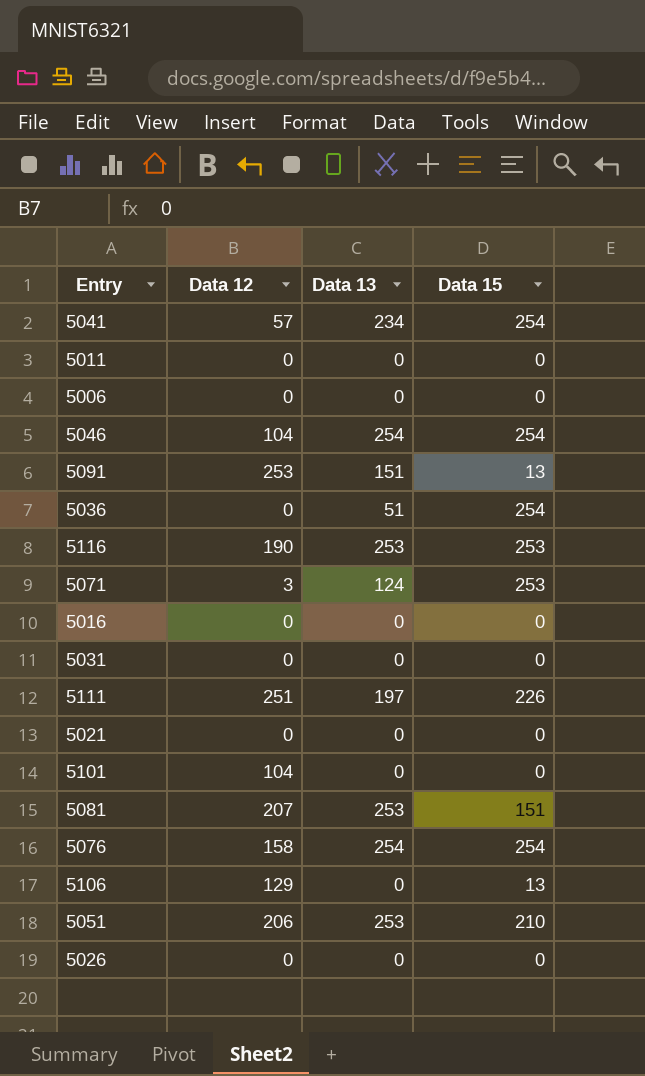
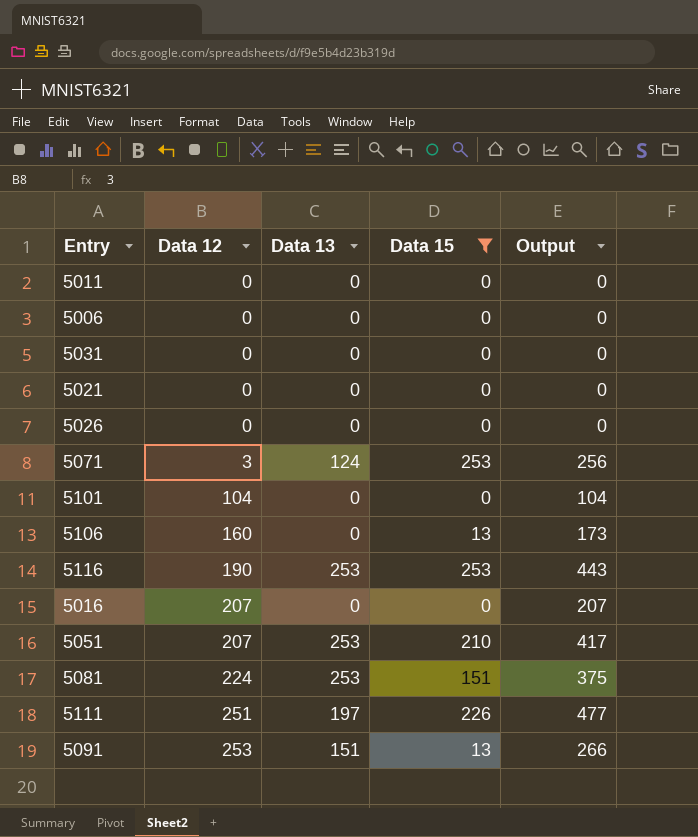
filter: none -> Data 15 != 254
row order: none -> Data 12 ascending
column Output | formula: none -> [Data 12] + [Data 15]
5106 | Data 12: 129 -> 160
5016 | Data 12: 0 -> 207
5051 | Data 12: 206 -> 207
5081 | Data 12: 207 -> 224

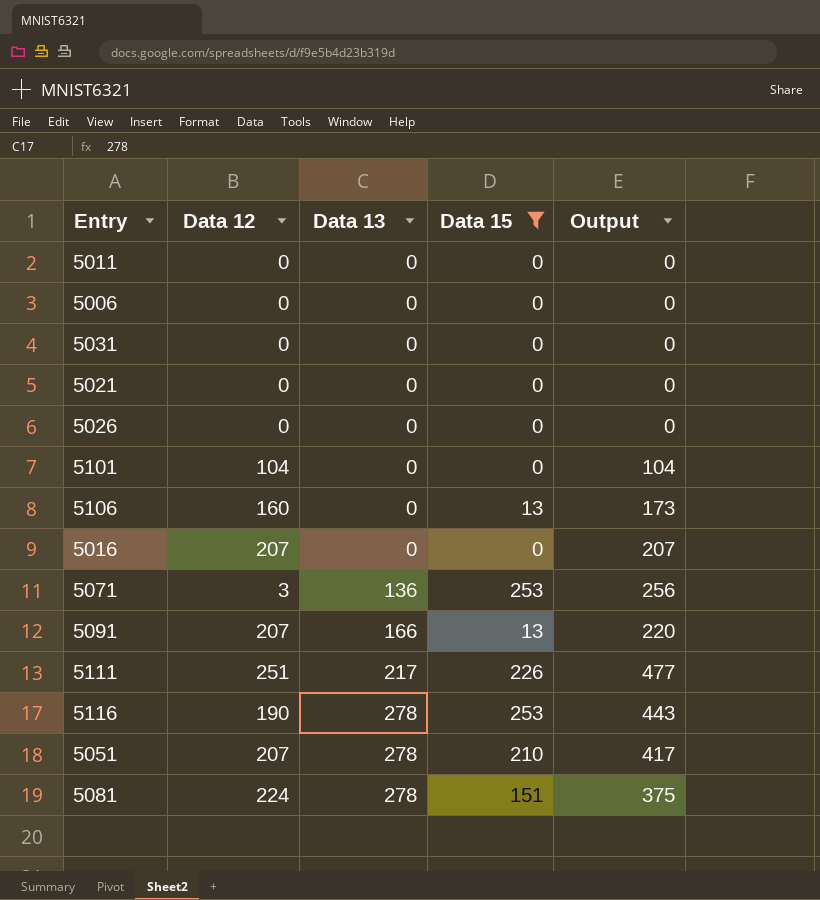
row order: Data 12 ascending -> Data 13 ascending
5071 | Data 13: 124 -> 136
5091 | Data 12: 253 -> 207
5091 | Data 13: 151 -> 166
5091 | Output: 266 -> 220
5111 | Data 13: 197 -> 217
5116 | Data 13: 253 -> 278
5051 | Data 13: 253 -> 278
5081 | Data 13: 253 -> 278

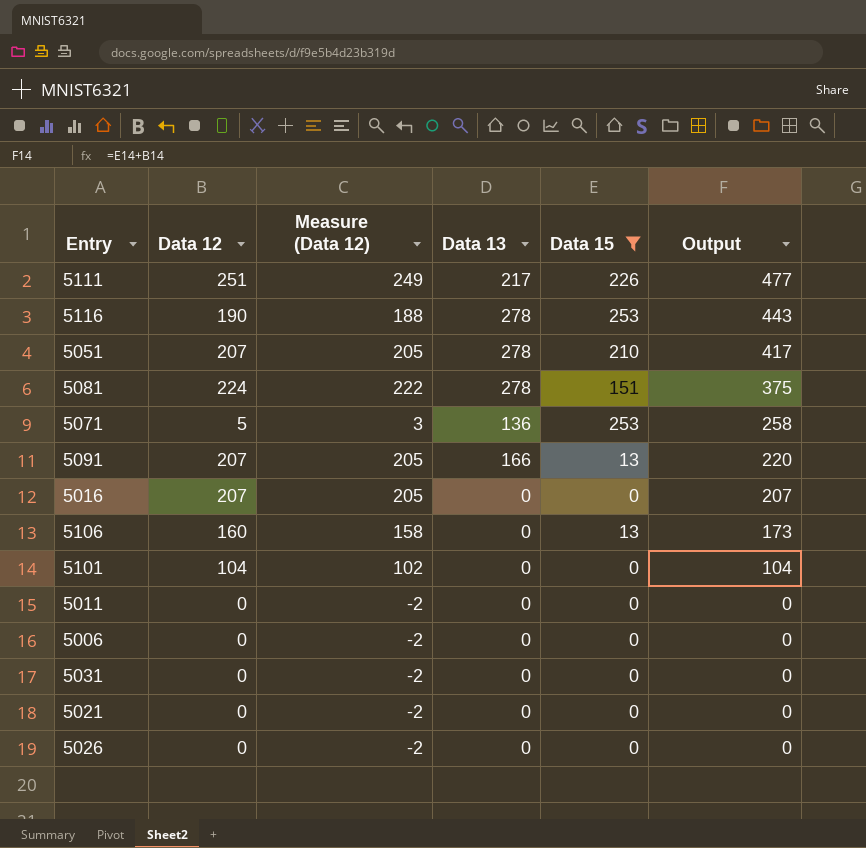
row order: Data 13 ascending -> Output descending
column Measure (Data 12) | formula: none -> [Data 12] - 2
5071 | Data 12: 3 -> 5
5071 | Output: 256 -> 258

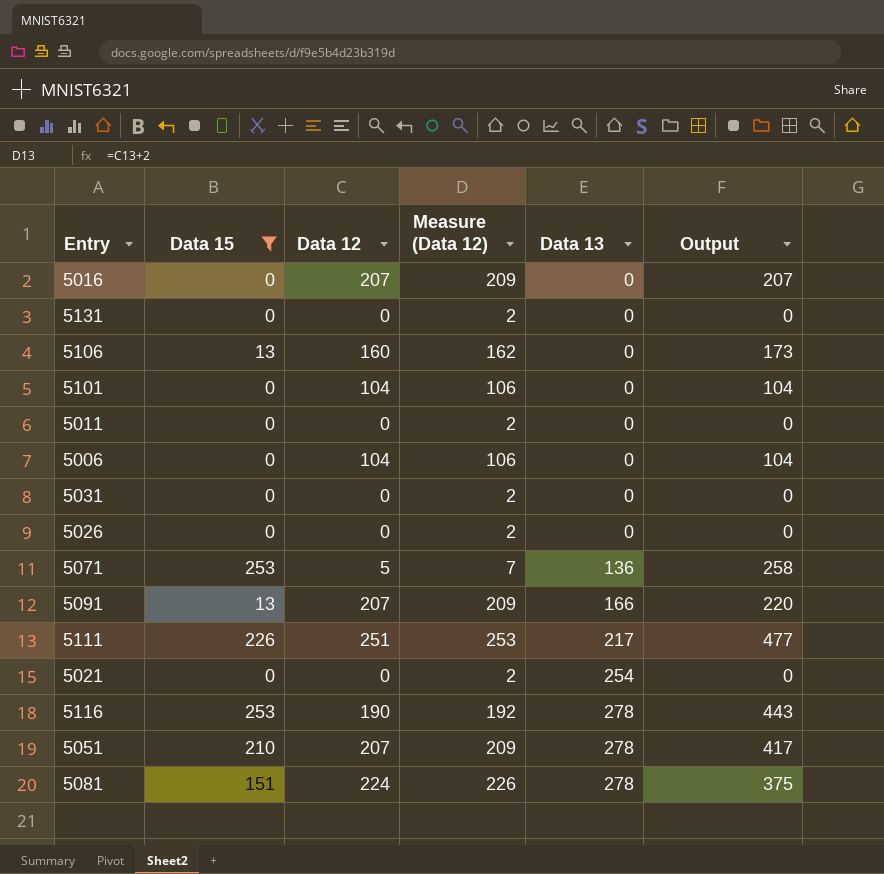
row order: Output descending -> Data 13 ascending
column Data 15 | position: 5 -> 2
column Measure (Data 12) | formula: [Data 12] - 2 -> [Data 12] + 2
row 5131: none -> 0 | 0 | 2 | 0 | 0
5006 | Data 12: 0 -> 104
5006 | Output: 0 -> 104
5021 | Data 13: 0 -> 254

